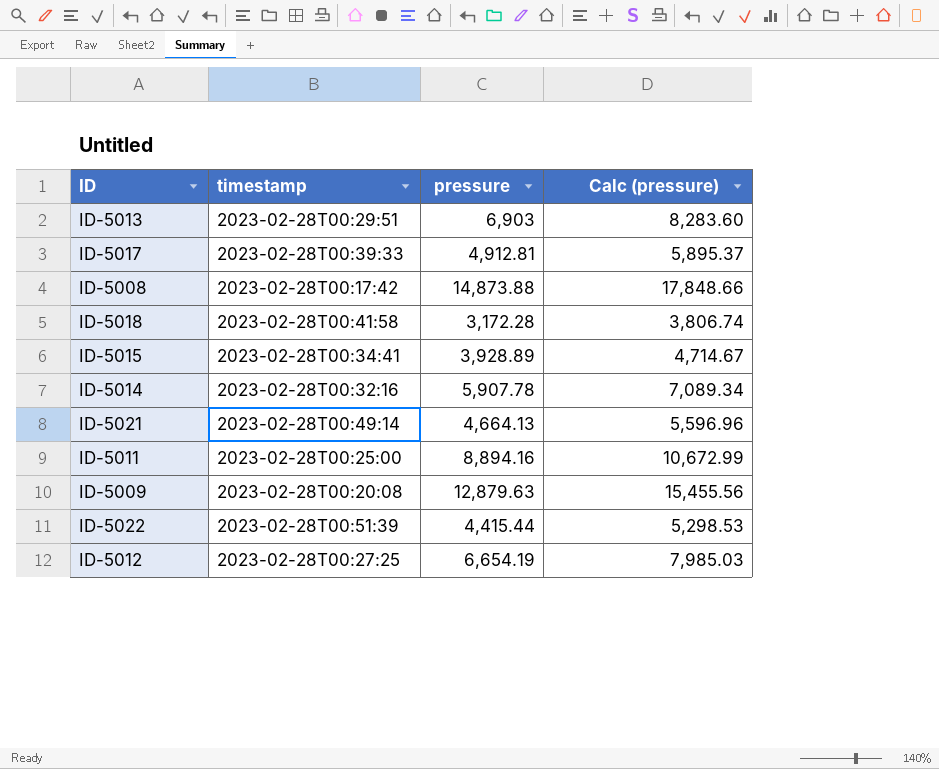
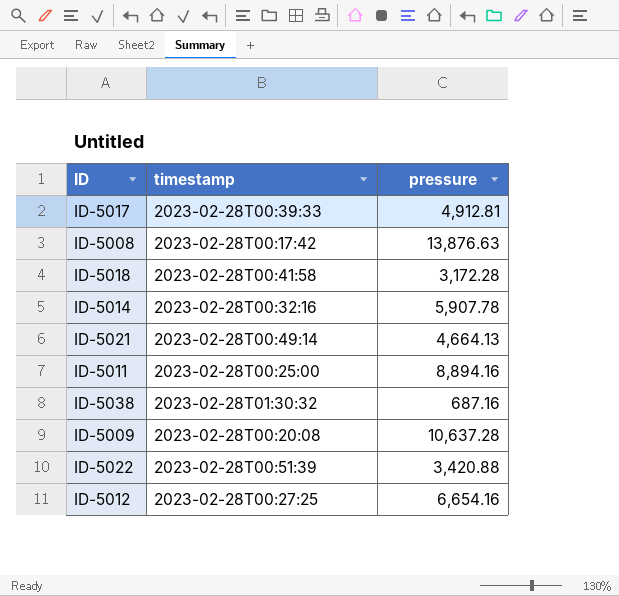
column Calc (pressure) | formula: [pressure] * 1.2 -> none
row ID-5013: 2023-02-28T00:29:51 | 6,903 | 8,283.60 -> none
row ID-5015: 2023-02-28T00:34:41 | 3,928.89 | 4,714.67 -> none
ID-5008 | pressure: 14,873.88 -> 13,876.63
row ID-5038: none -> 2023-02-28T01:30:32 | 687.16
ID-5009 | pressure: 12,879.63 -> 10,637.28
ID-5022 | pressure: 4,415.44 -> 3,420.88
ID-5012 | pressure: 6,654.19 -> 6,654.16

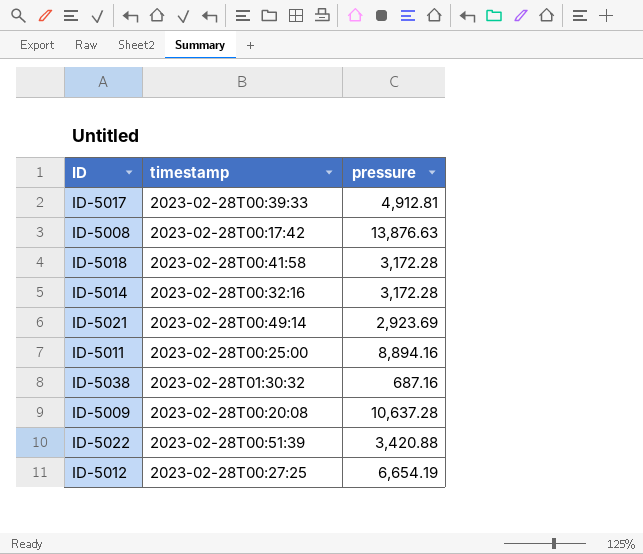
ID-5014 | pressure: 5,907.78 -> 3,172.28
ID-5021 | pressure: 4,664.13 -> 2,923.69
ID-5012 | pressure: 6,654.16 -> 6,654.19

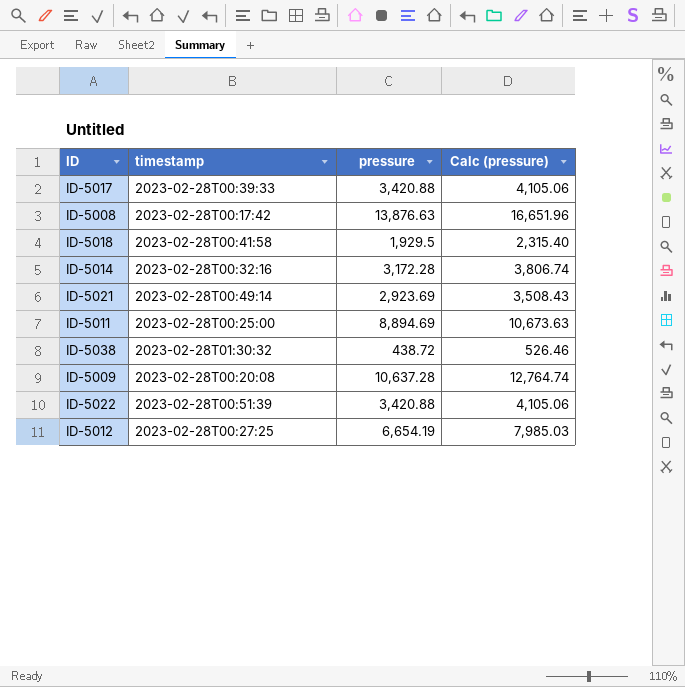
column Calc (pressure) | formula: none -> [pressure] * 1.2
ID-5017 | pressure: 4,912.81 -> 3,420.88
ID-5018 | pressure: 3,172.28 -> 1,929.5
ID-5011 | pressure: 8,894.16 -> 8,894.69
ID-5038 | pressure: 687.16 -> 438.72

